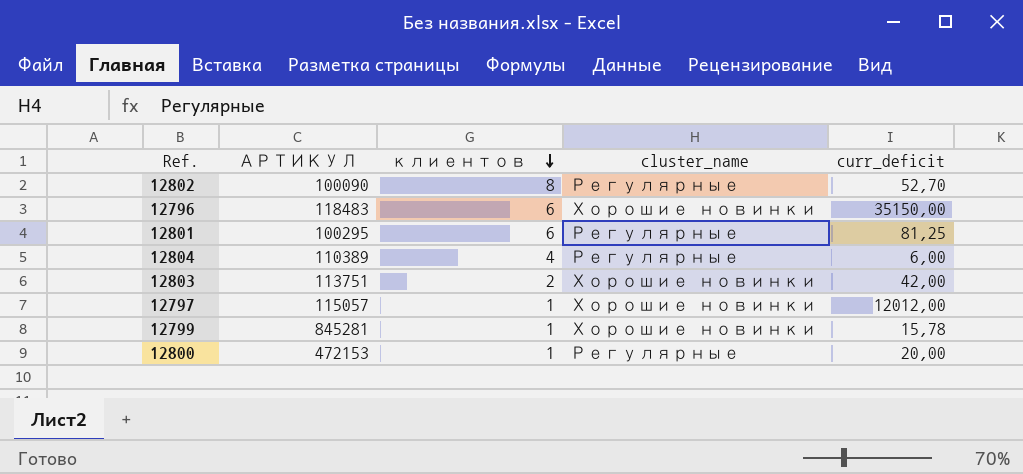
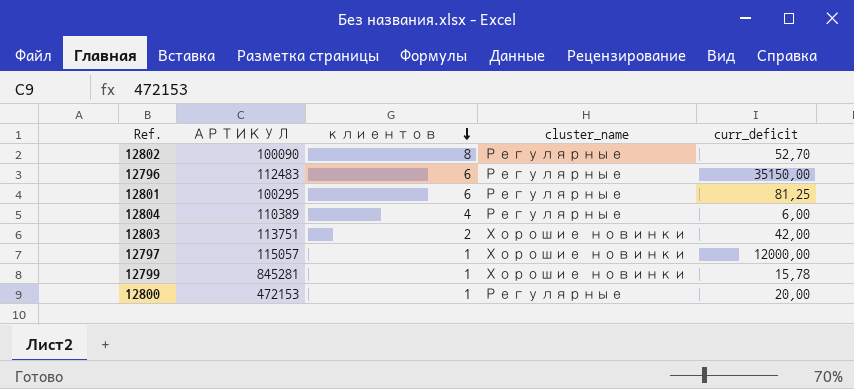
12796 | АРТИКУЛ: 118483 -> 112483
12796 | cluster_name: Хорошие новинки -> Регулярные
12797 | curr_deficit: 12012,00 -> 12000,00

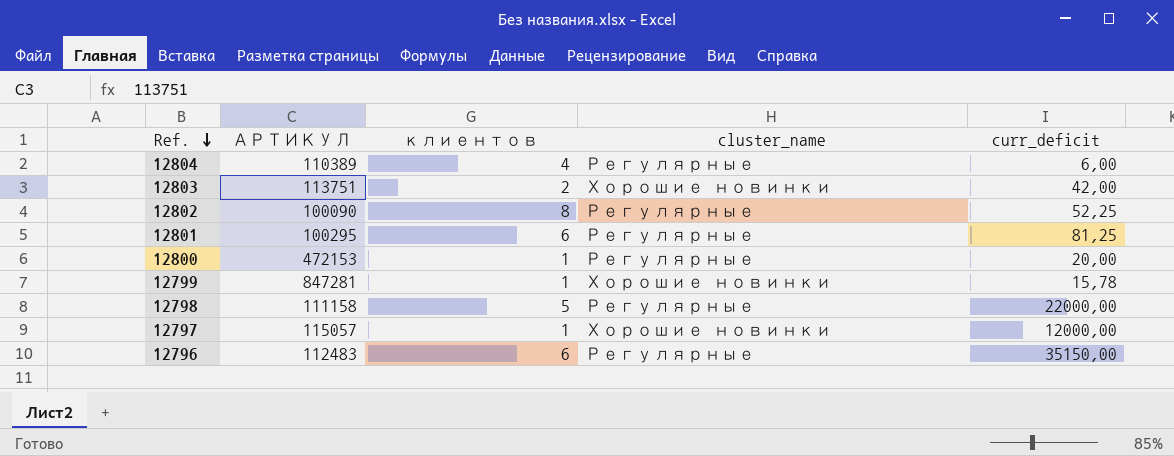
row order: клиентов descending -> Ref. descending
12802 | curr_deficit: 52,70 -> 52,25
12799 | АРТИКУЛ: 845281 -> 847281
row 12798: none -> 111158 | 5 | Регулярные | 22000,00

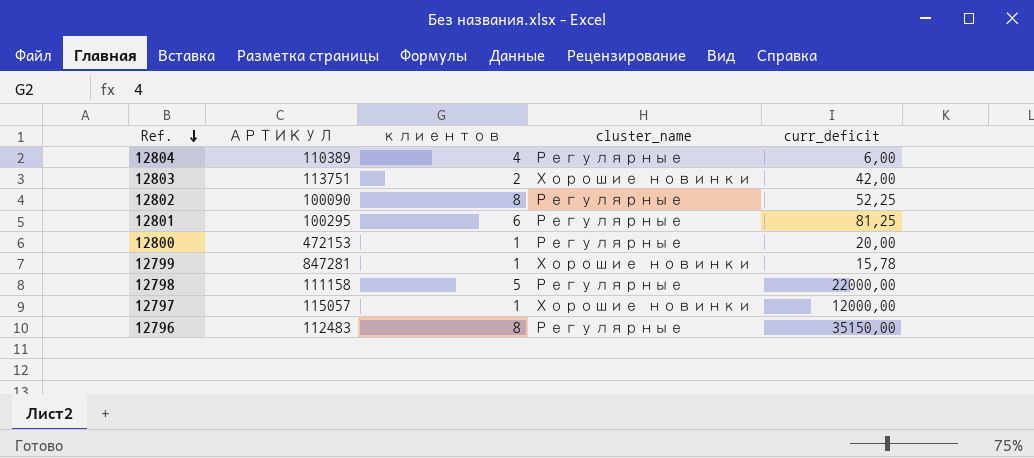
12796 | клиентов: 6 -> 8

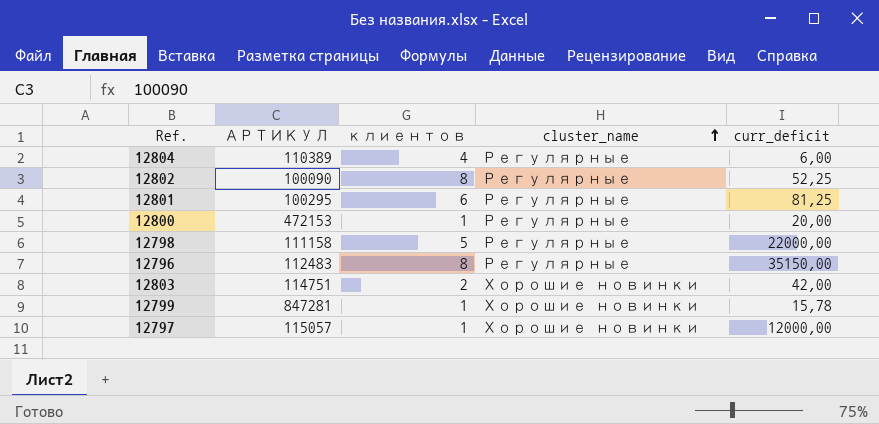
row order: Ref. descending -> cluster_name ascending
12803 | АРТИКУЛ: 113751 -> 114751

